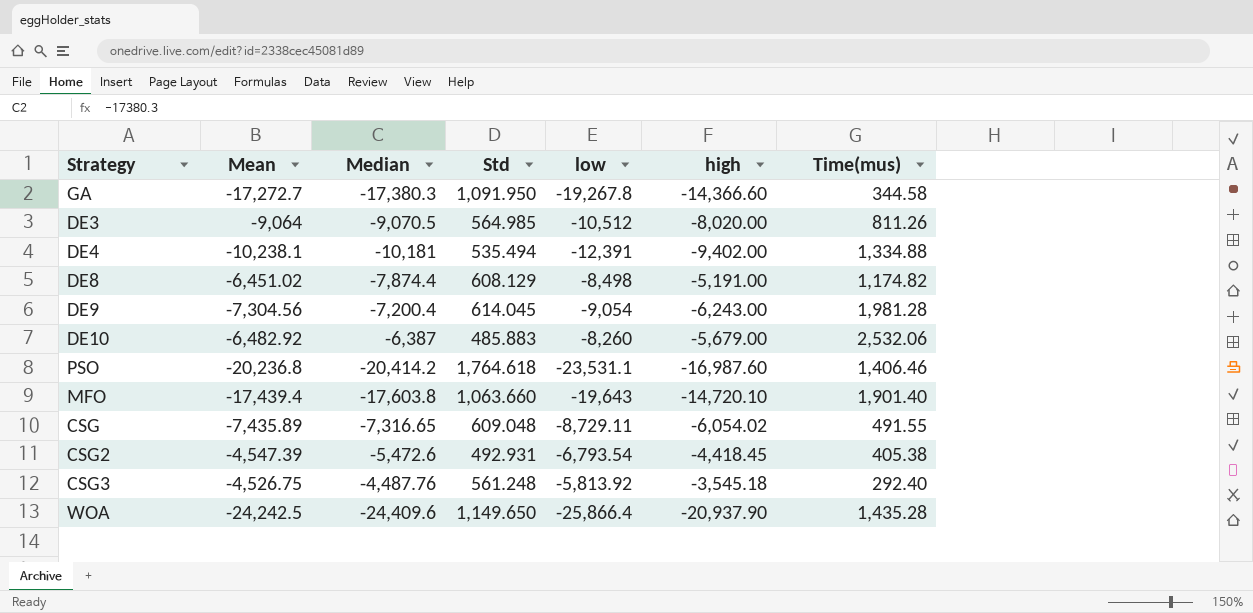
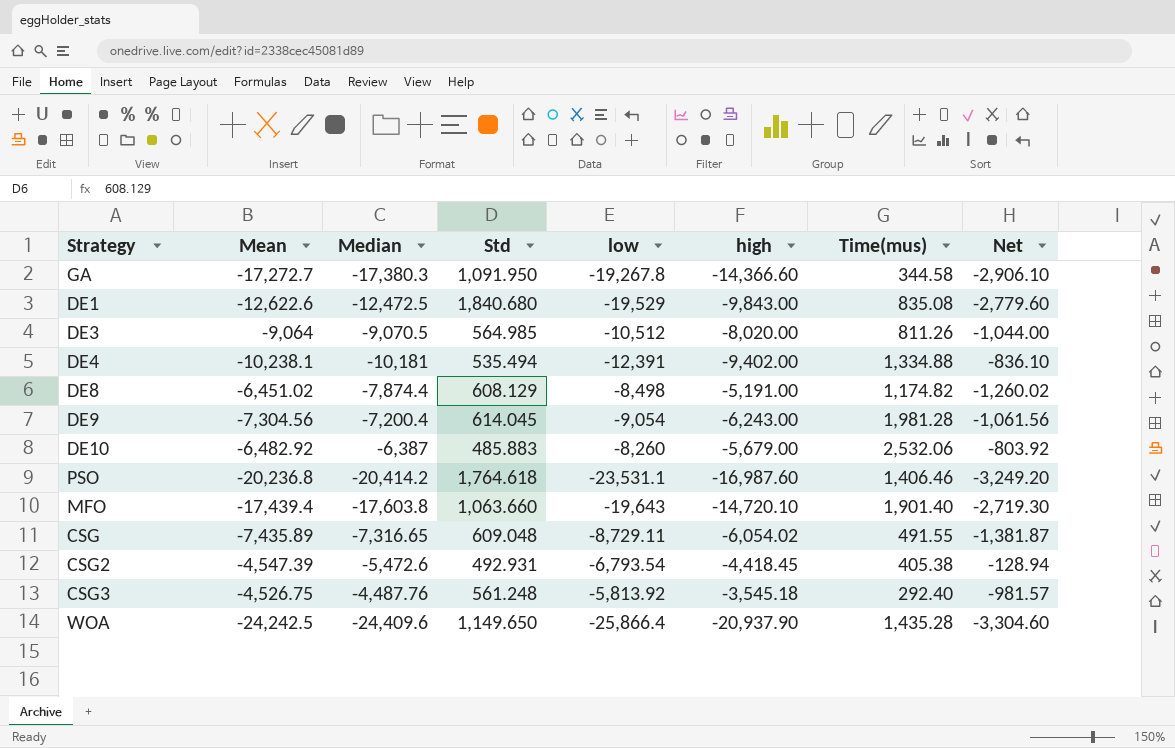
column Net | formula: none -> [Mean] - [high]
row DE1: none -> -12,622.6 | -12,472.5 | 1,840.680 | -19,529 | -9,843.00 | 835.08 | -2,779.60

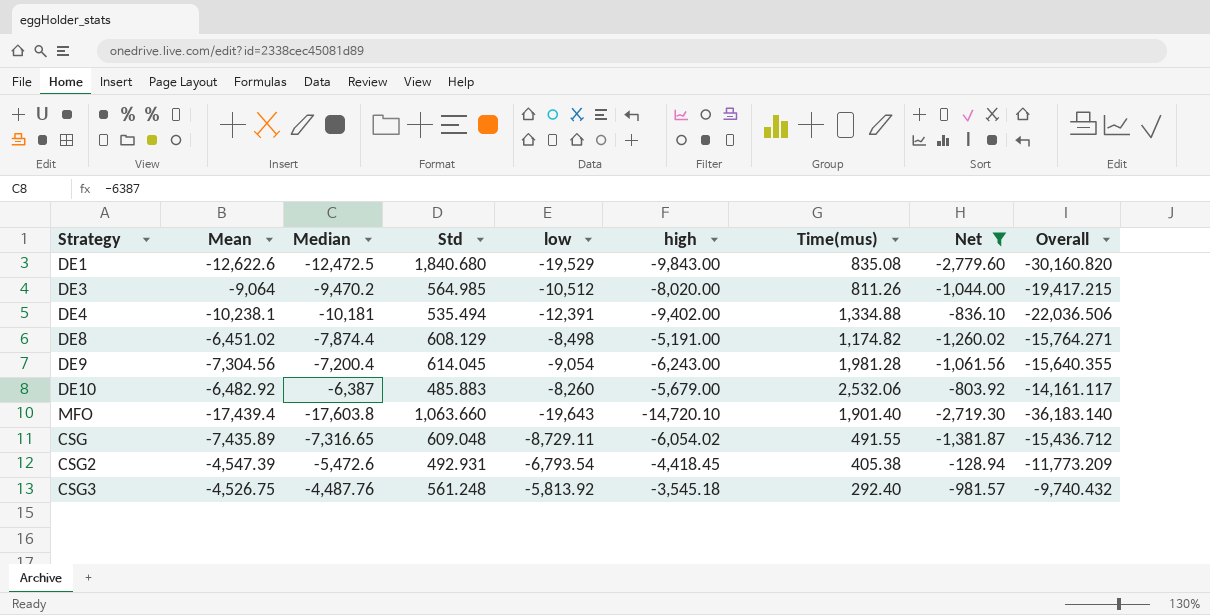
filter: none -> Net >= -2,779.60
column Overall | formula: none -> [Median] + [Std] + [low]
DE3 | Median: -9,070.5 -> -9,470.2

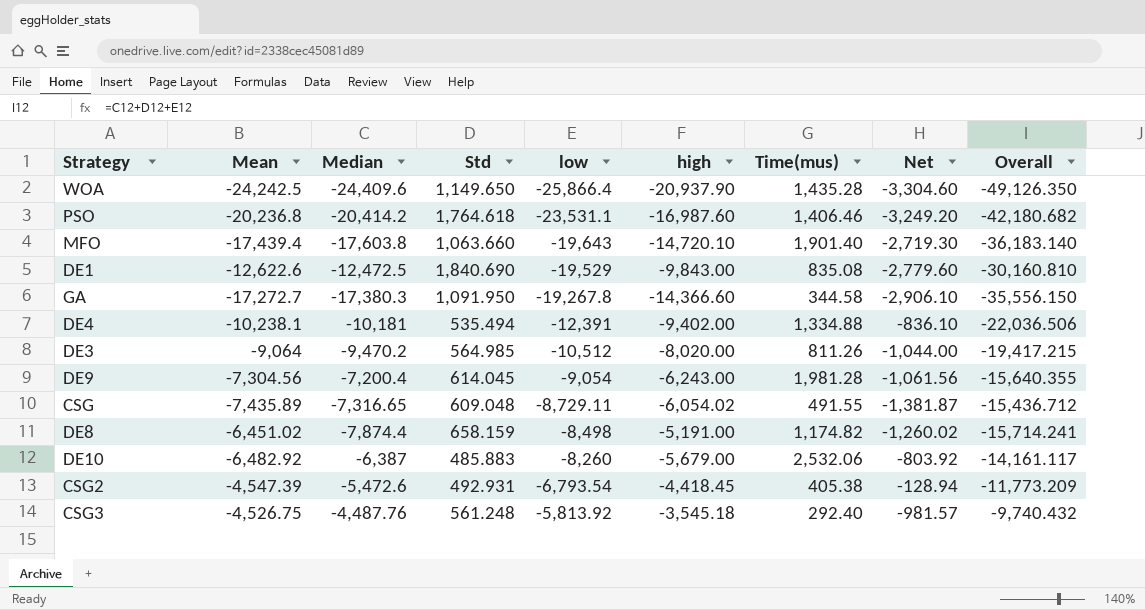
filter: Net >= -2,779.60 -> none
row order: none -> low ascending
DE1 | Std: 1,840.680 -> 1,840.690
DE1 | Overall: -30,160.820 -> -30,160.810
DE8 | Std: 608.129 -> 658.159
DE8 | Overall: -15,764.271 -> -15,714.241

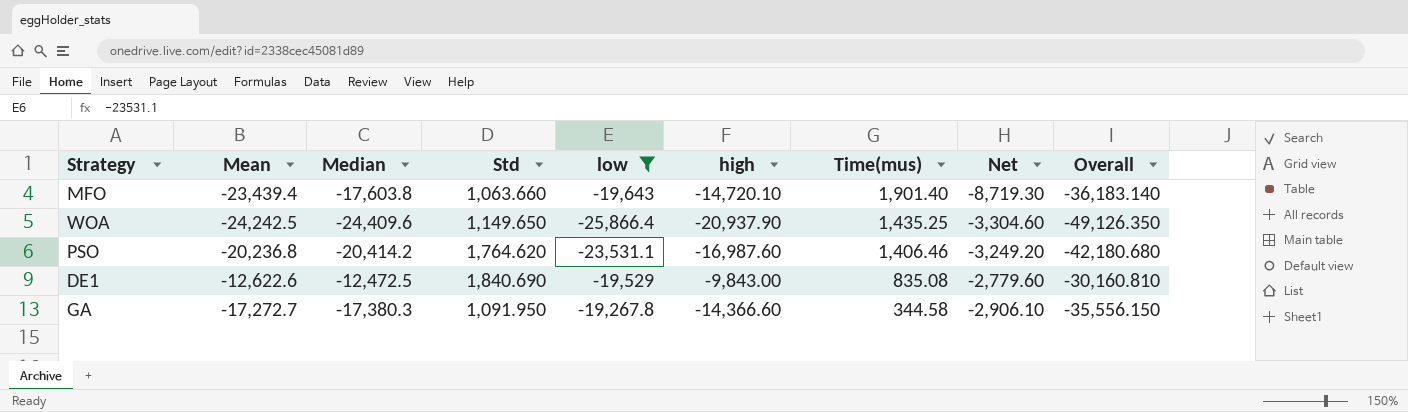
filter: none -> low <= -19,267.8
row order: low ascending -> Time(mus) descending
MFO | Mean: -17,439.4 -> -23,439.4
MFO | Net: -2,719.30 -> -8,719.30
WOA | Time(mus): 1,435.28 -> 1,435.25
PSO | Std: 1,764.618 -> 1,764.620
PSO | Overall: -42,180.682 -> -42,180.680

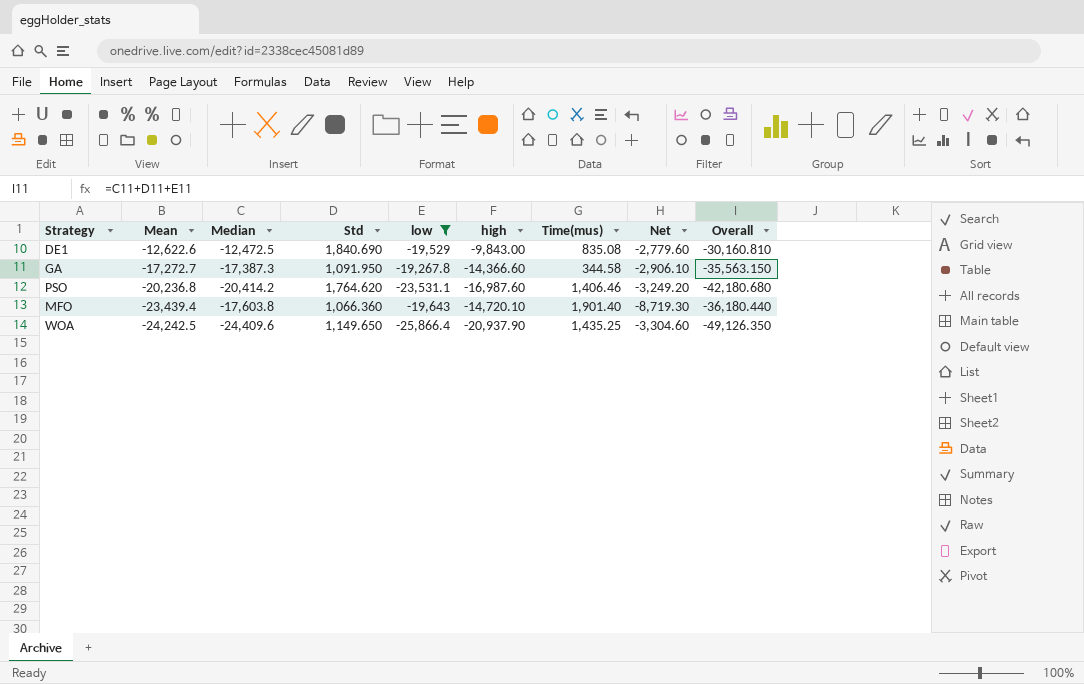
row order: Time(mus) descending -> Mean descending
GA | Median: -17,380.3 -> -17,387.3
GA | Overall: -35,556.150 -> -35,563.150
MFO | Std: 1,063.660 -> 1,066.360
MFO | Overall: -36,183.140 -> -36,180.440

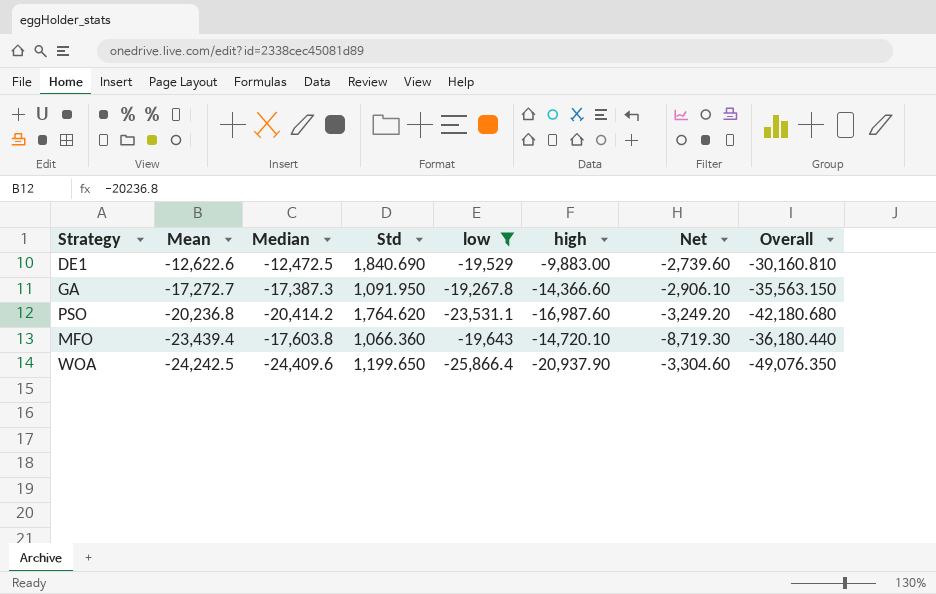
column Time(mus) | position: 7 -> none
DE1 | high: -9,843.00 -> -9,883.00
DE1 | Net: -2,779.60 -> -2,739.60
WOA | Std: 1,149.650 -> 1,199.650
WOA | Overall: -49,126.350 -> -49,076.350

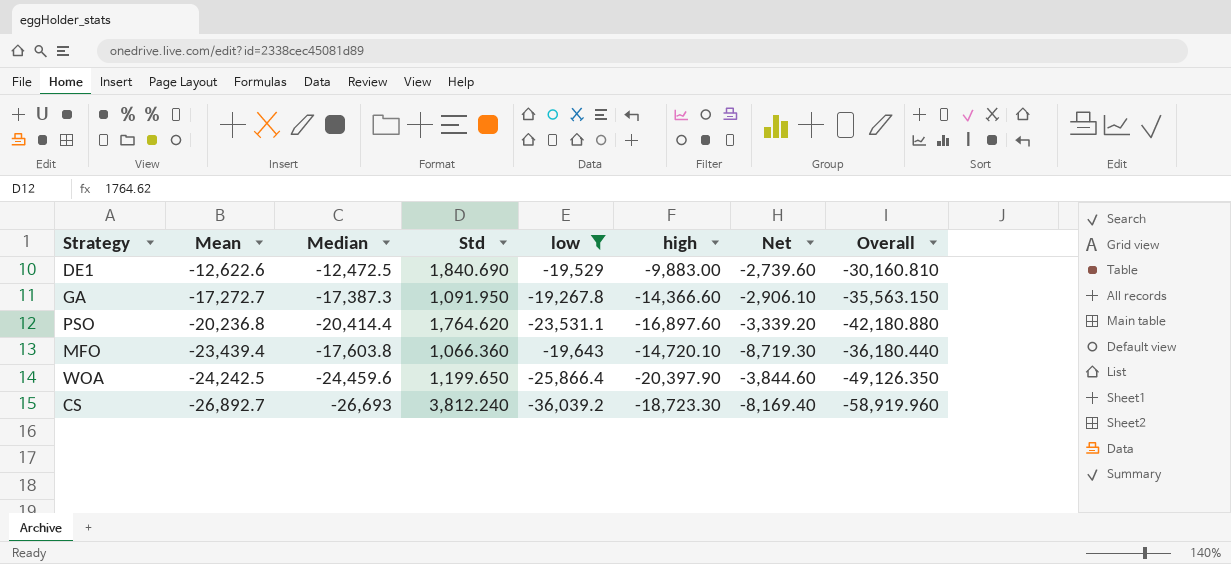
PSO | Median: -20,414.2 -> -20,414.4
PSO | high: -16,987.60 -> -16,897.60
PSO | Net: -3,249.20 -> -3,339.20
PSO | Overall: -42,180.680 -> -42,180.880
WOA | Median: -24,409.6 -> -24,459.6
WOA | high: -20,937.90 -> -20,397.90
WOA | Net: -3,304.60 -> -3,844.60
WOA | Overall: -49,076.350 -> -49,126.350
row CS: none -> -26,892.7 | -26,693 | 3,812.240 | -36,039.2 | -18,723.30 | -8,169.40 | -58,919.960

